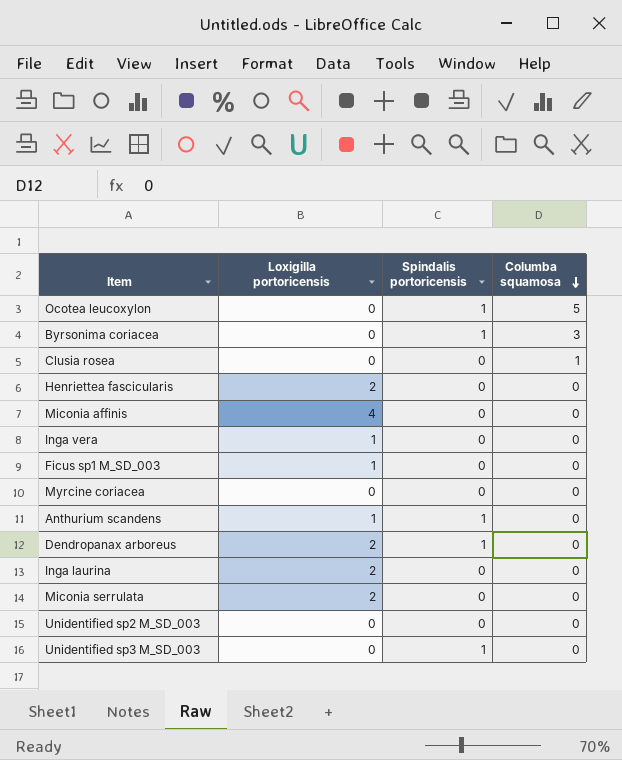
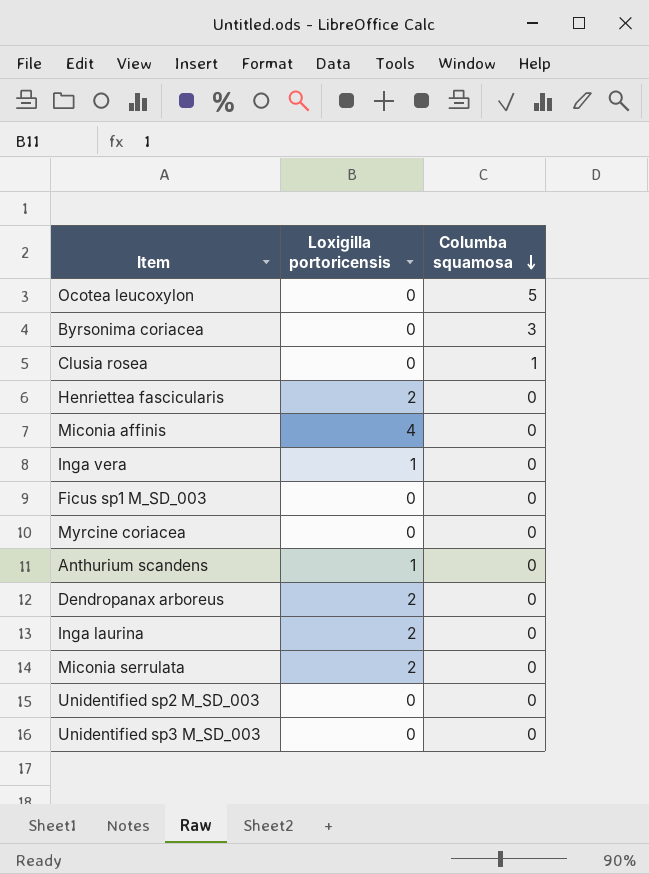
column Spindalis portoricensis | position: 3 -> none
Ficus sp1 M_SD_003 | Loxigilla portoricensis: 1 -> 0

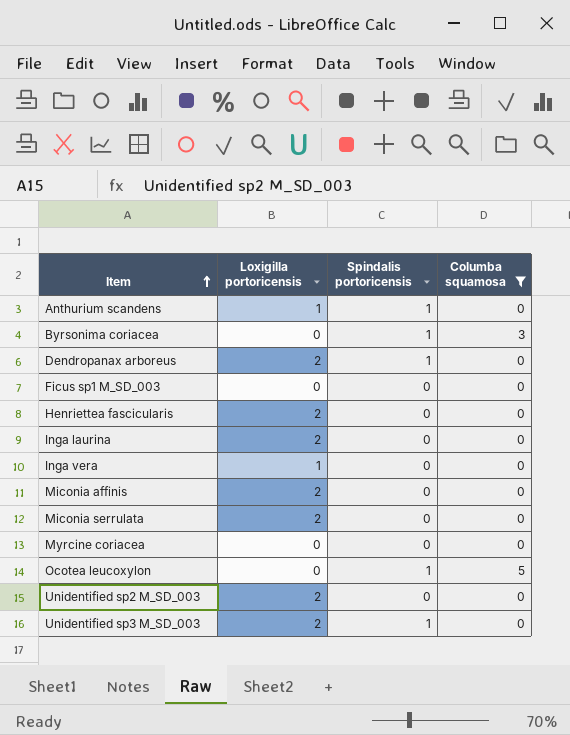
filter: none -> Columba squamosa != 1
row order: Columba squamosa descending -> Item ascending
column Spindalis portoricensis | position: none -> 3
Miconia affinis | Loxigilla portoricensis: 4 -> 2
Unidentified sp2 M_SD_003 | Loxigilla portoricensis: 0 -> 2
Unidentified sp3 M_SD_003 | Loxigilla portoricensis: 0 -> 2

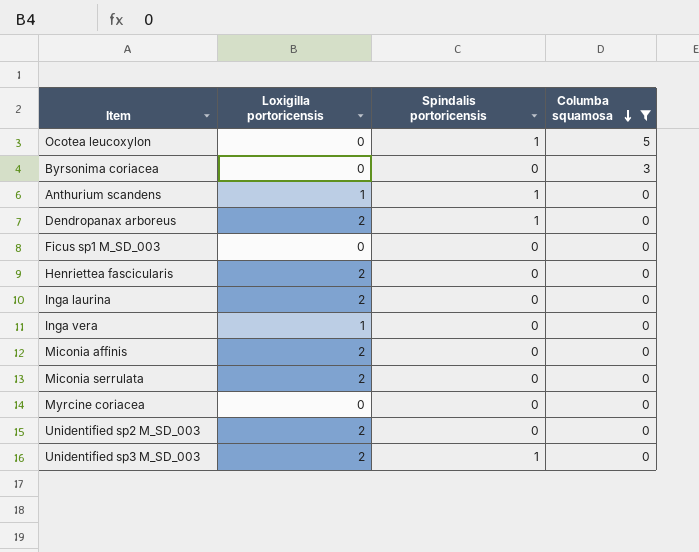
row order: Item ascending -> Columba squamosa descending
Byrsonima coriacea | Spindalis portoricensis: 1 -> 0

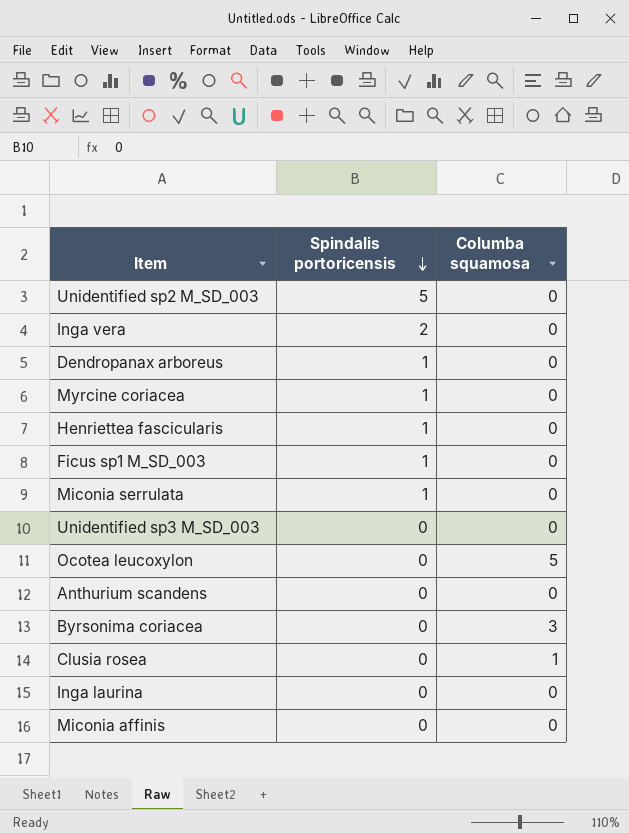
filter: Columba squamosa != 1 -> none
row order: Columba squamosa descending -> Spindalis portoricensis descending
column Loxigilla portoricensis | position: 2 -> none
Unidentified sp2 M_SD_003 | Spindalis portoricensis: 0 -> 5
Inga vera | Spindalis portoricensis: 0 -> 2
Myrcine coriacea | Spindalis portoricensis: 0 -> 1
Henriettea fascicularis | Spindalis portoricensis: 0 -> 1
Ficus sp1 M_SD_003 | Spindalis portoricensis: 0 -> 1
Miconia serrulata | Spindalis portoricensis: 0 -> 1
Unidentified sp3 M_SD_003 | Spindalis portoricensis: 1 -> 0
Ocotea leucoxylon | Spindalis portoricensis: 1 -> 0
Anthurium scandens | Spindalis portoricensis: 1 -> 0

